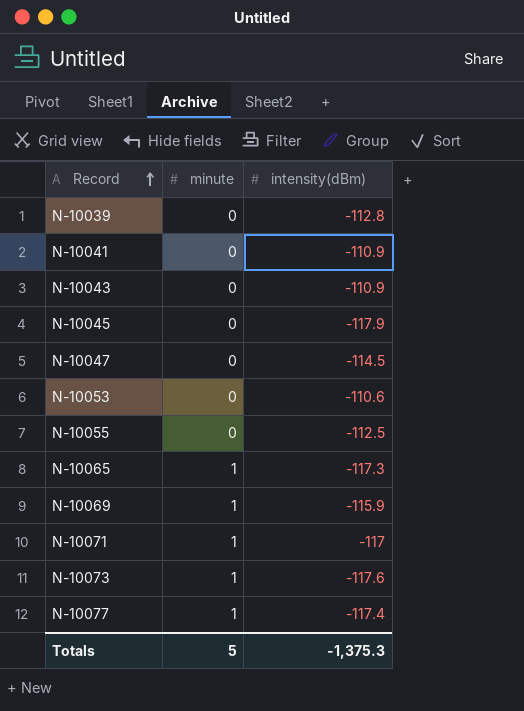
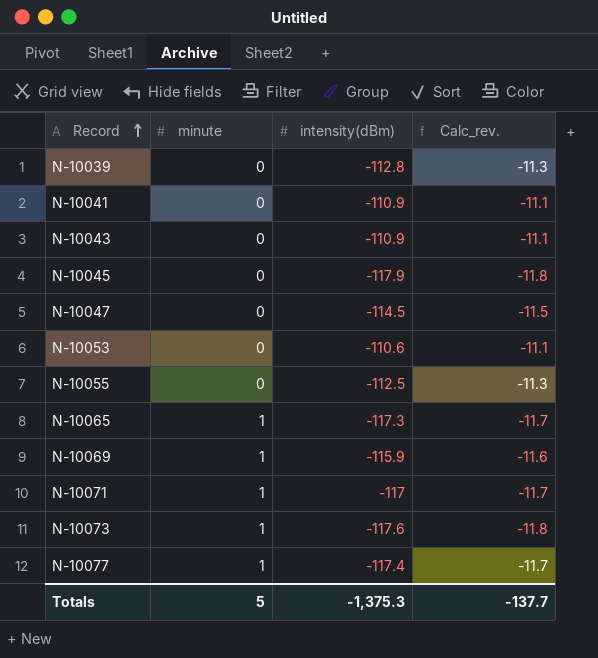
column Calc_rev. | formula: none -> [intensity(dBm)] * 0.1

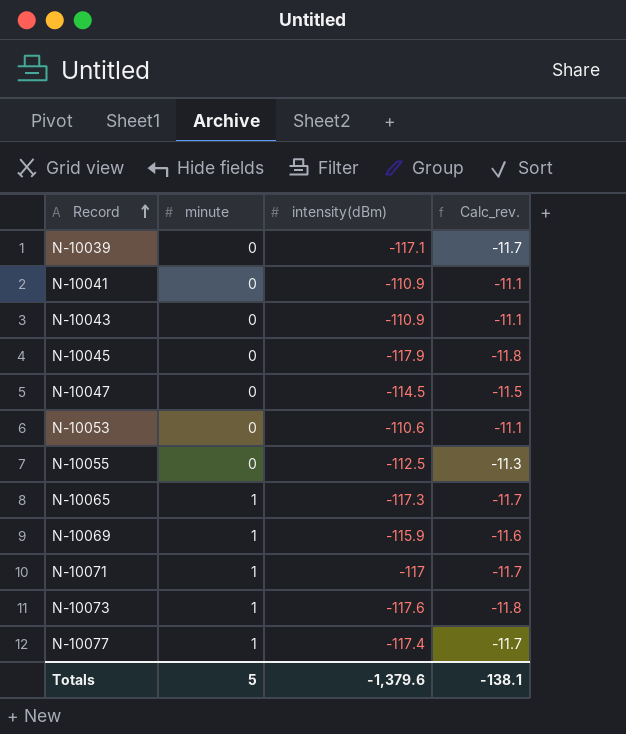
N-10039 | intensity(dBm): -112.8 -> -117.1
N-10039 | Calc_rev.: -11.3 -> -11.7
Totals | intensity(dBm): -1,375.3 -> -1,379.6
Totals | Calc_rev.: -137.7 -> -138.1

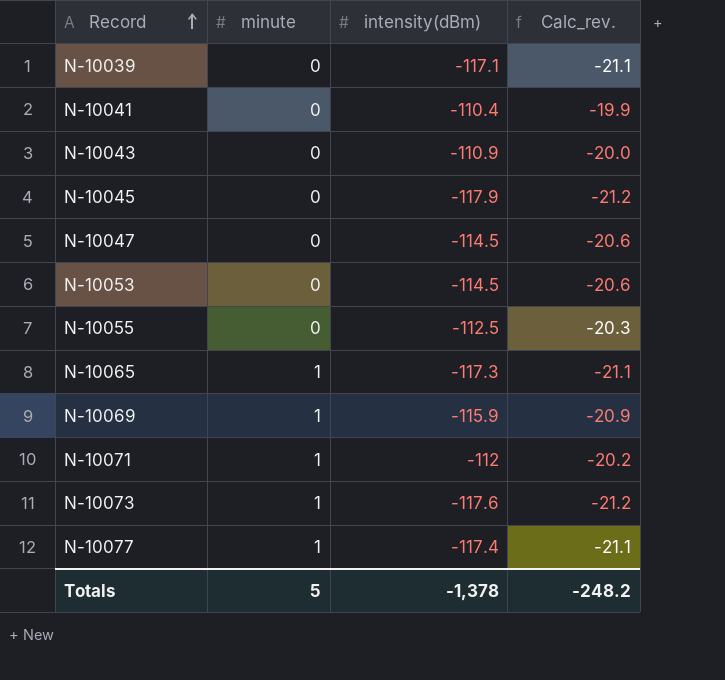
column Calc_rev. | formula: [intensity(dBm)] * 0.1 -> [intensity(dBm)] * 0.18
N-10041 | intensity(dBm): -110.9 -> -110.4
N-10053 | intensity(dBm): -110.6 -> -114.5
N-10071 | intensity(dBm): -117 -> -112
Totals | intensity(dBm): -1,379.6 -> -1,378
Totals | Calc_rev.: -138.1 -> -248.2

